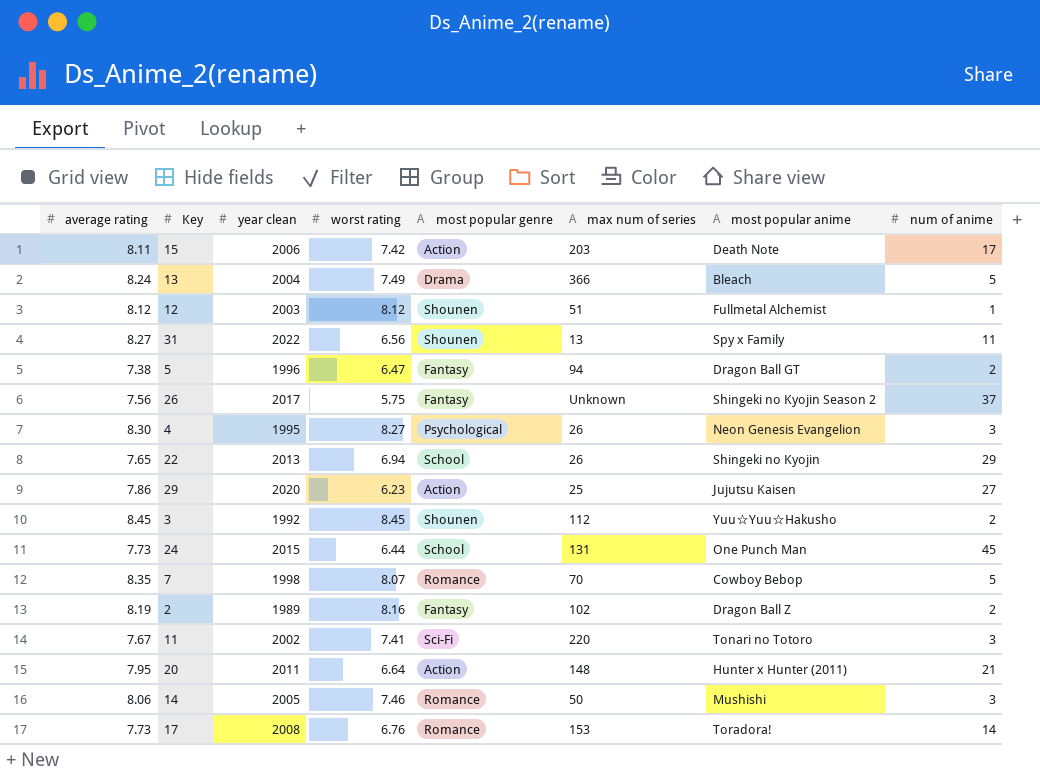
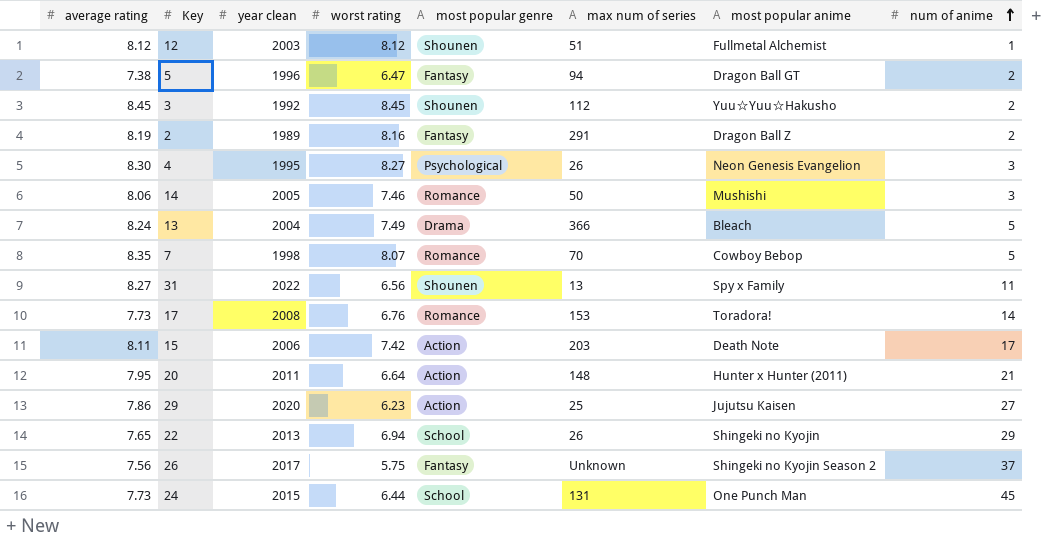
row order: none -> num of anime ascending
row 11: 7.67 | 2002 | 7.41 | Sci-Fi | 220 | Tonari no Totoro | 3 -> none
2 | max num of series: 102 -> 291

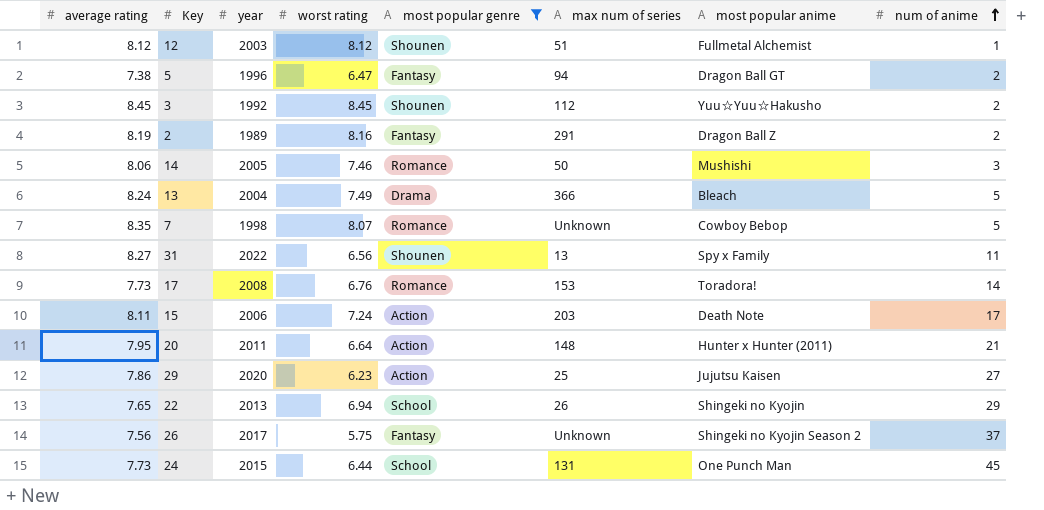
filter: none -> most popular genre != Psychological
column name: year clean -> year
7 | max num of series: 70 -> Unknown
15 | worst rating: 7.42 -> 7.24

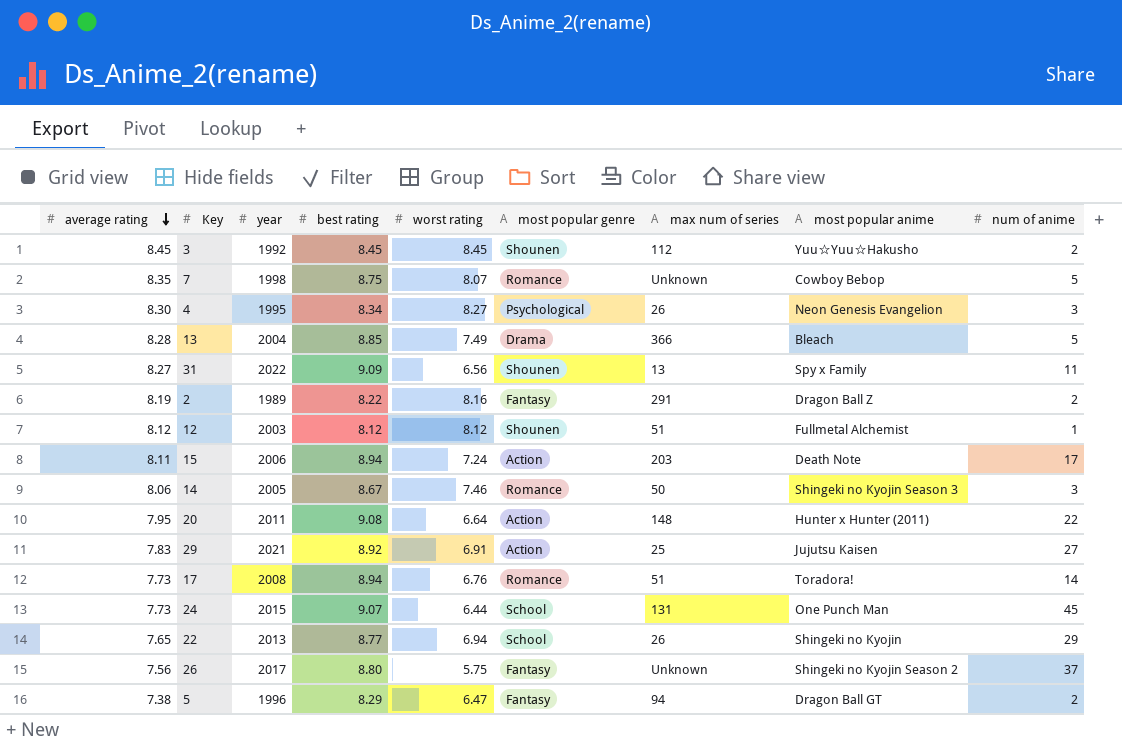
filter: most popular genre != Psychological -> none
row order: num of anime ascending -> average rating descending
column best rating | position: none -> 4
13 | average rating: 8.24 -> 8.28
14 | most popular anime: Mushishi -> Shingeki no Kyojin Season 3
20 | num of anime: 21 -> 22
29 | average rating: 7.86 -> 7.83
29 | year: 2020 -> 2021
29 | worst rating: 6.23 -> 6.91
17 | max num of series: 153 -> 51

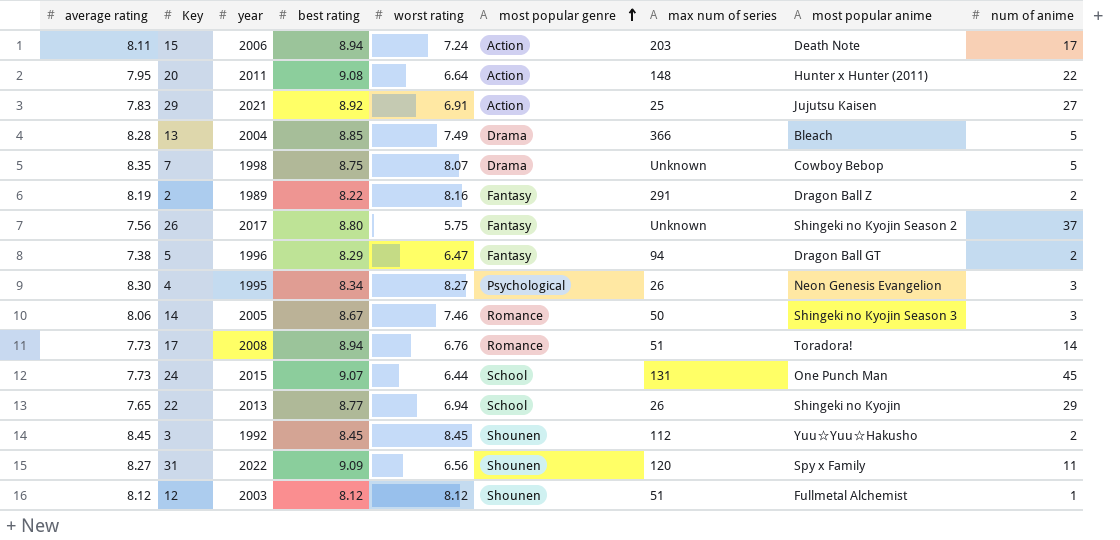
row order: average rating descending -> most popular genre ascending
7 | most popular genre: Romance -> Drama
31 | max num of series: 13 -> 120

